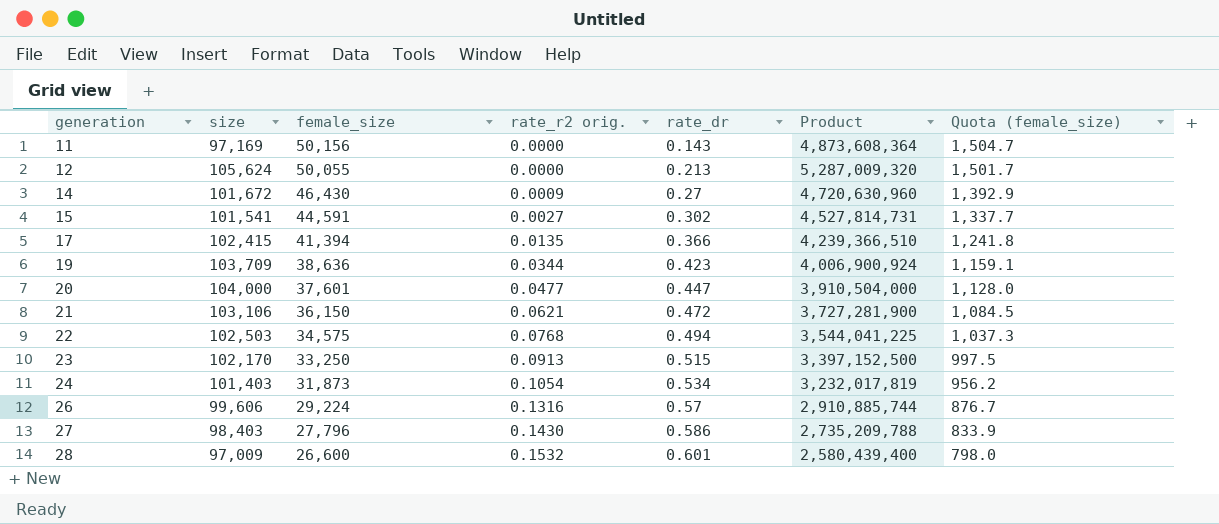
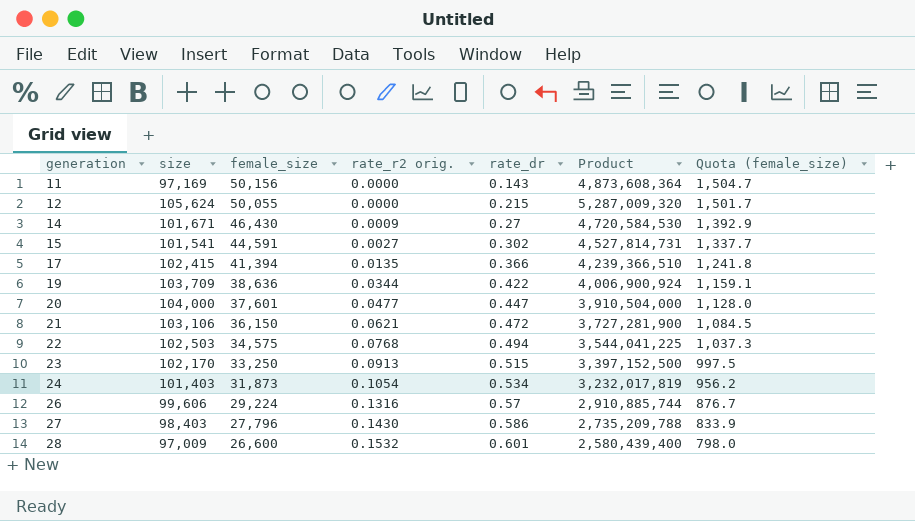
12 | rate_dr: 0.213 -> 0.215
14 | size: 101,672 -> 101,671
14 | Product: 4,720,630,960 -> 4,720,584,530
19 | rate_dr: 0.423 -> 0.422

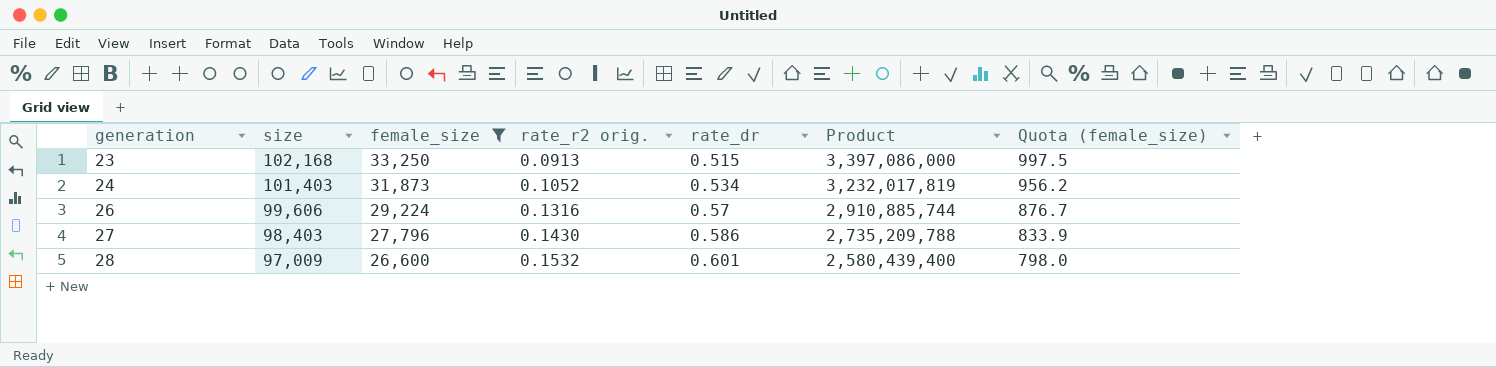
filter: none -> female_size <= 33,250
23 | size: 102,170 -> 102,168
23 | Product: 3,397,152,500 -> 3,397,086,000
24 | rate_r2 orig.: 0.1054 -> 0.1052

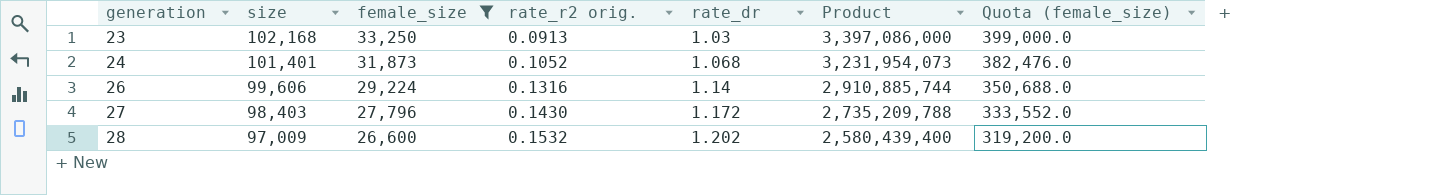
column Quota (female_size) | formula: [female_size] * 0.03 -> [female_size] * 12
23 | rate_dr: 0.515 -> 1.03
24 | size: 101,403 -> 101,401
24 | rate_dr: 0.534 -> 1.068
24 | Product: 3,232,017,819 -> 3,231,954,073
26 | rate_dr: 0.57 -> 1.14
27 | rate_dr: 0.586 -> 1.172
28 | rate_dr: 0.601 -> 1.202

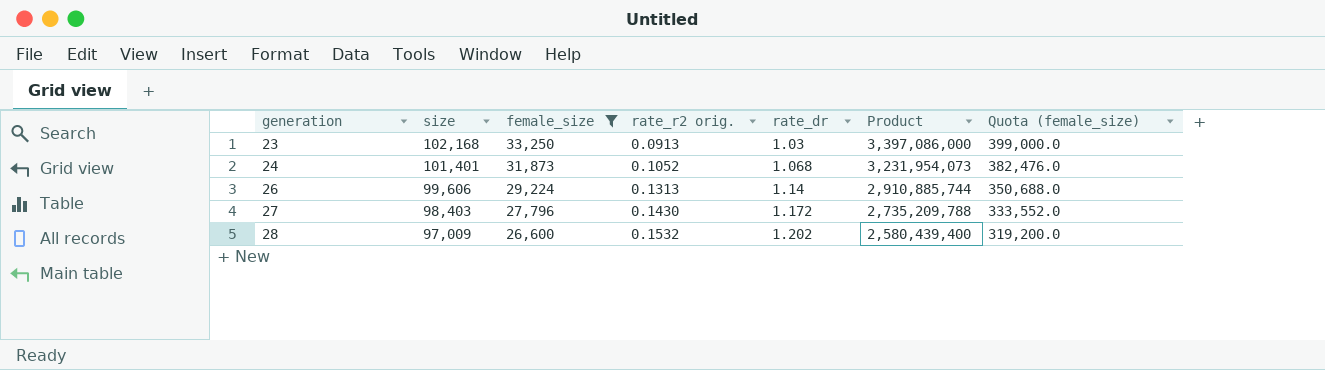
26 | rate_r2 orig.: 0.1316 -> 0.1313

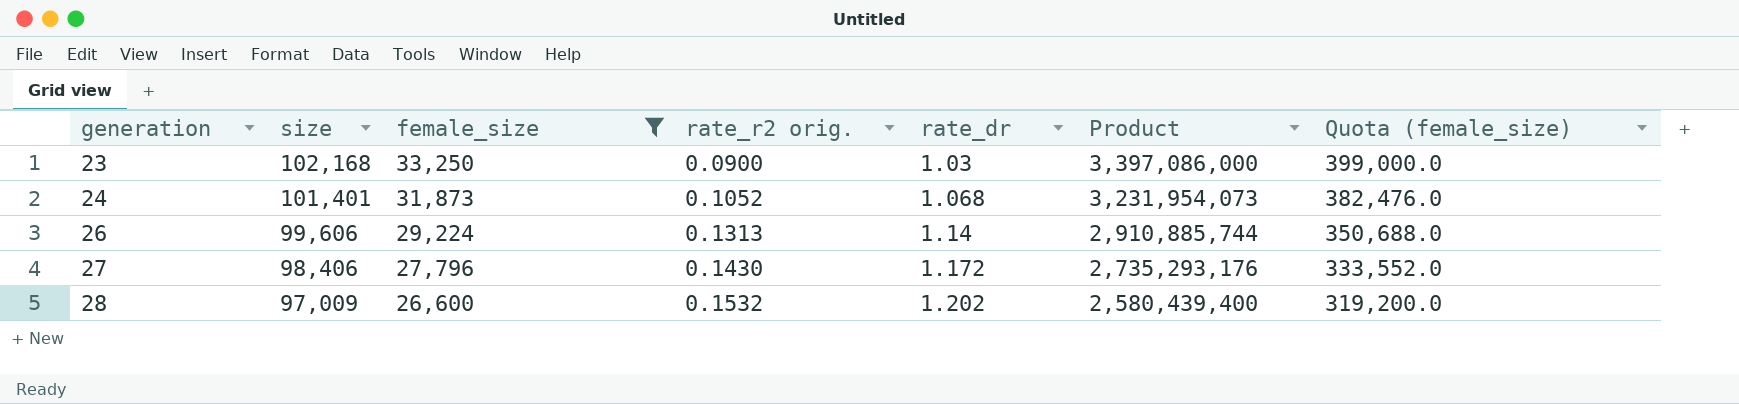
23 | rate_r2 orig.: 0.0913 -> 0.0900
27 | size: 98,403 -> 98,406
27 | Product: 2,735,209,788 -> 2,735,293,176

